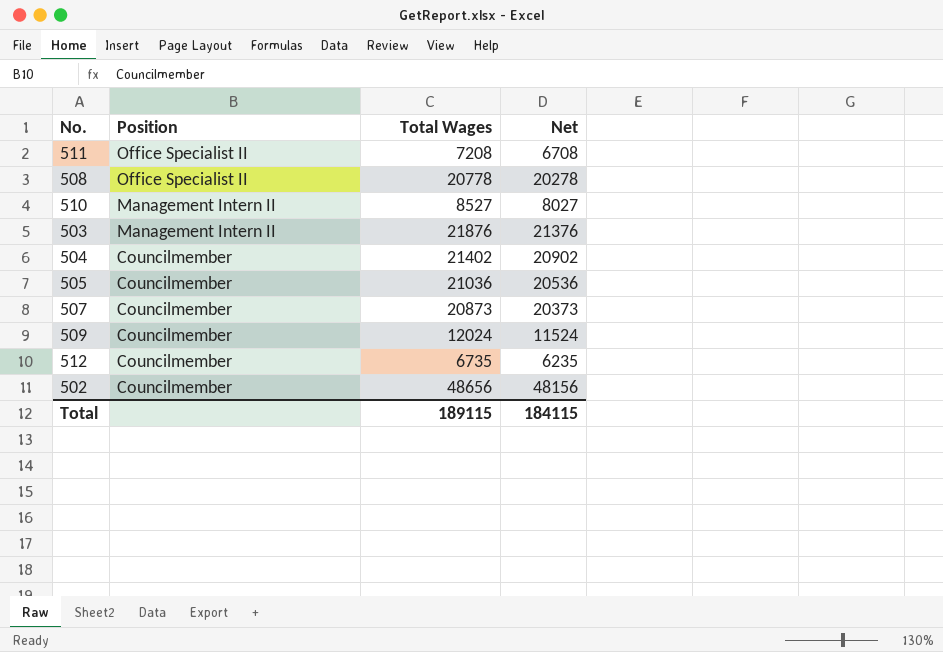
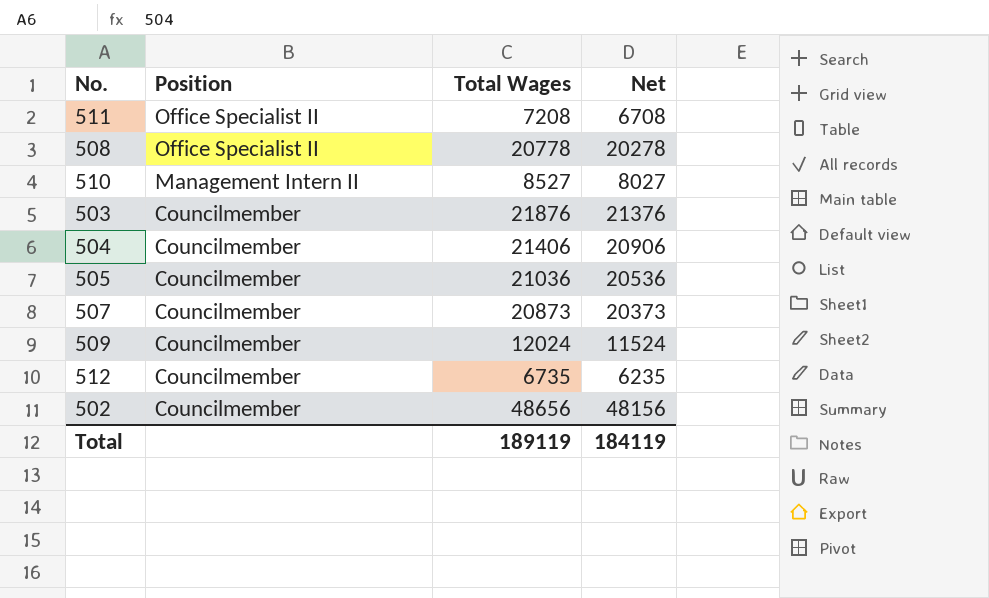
503 | Position: Management Intern II -> Councilmember
504 | Total Wages: 21402 -> 21406
504 | Net: 20902 -> 20906
Total | Total Wages: 189115 -> 189119
Total | Net: 184115 -> 184119

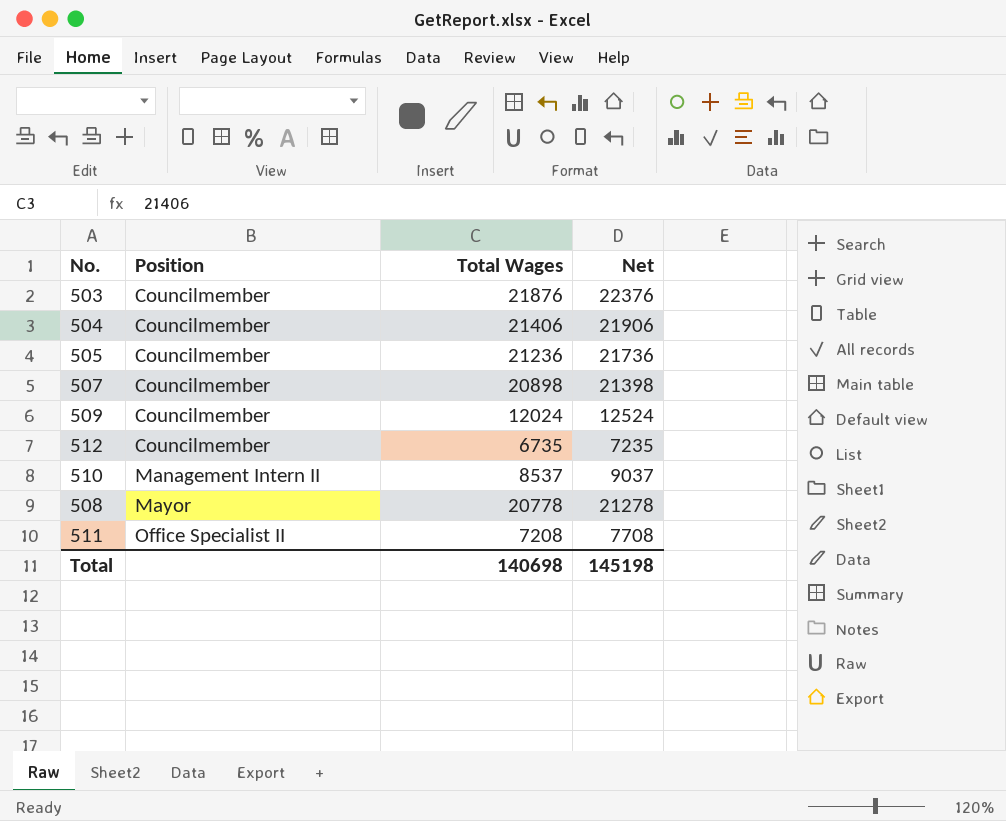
row order: Position descending -> Position ascending
column Net | formula: [Total Wages] - 500 -> [Total Wages] + 500
row 502: Councilmember | 48656 | 48156 -> none
505 | Total Wages: 21036 -> 21236
507 | Total Wages: 20873 -> 20898
510 | Total Wages: 8527 -> 8537
508 | Position: Office Specialist II -> Mayor
Total | Total Wages: 189119 -> 140698
Total | Net: 184119 -> 145198

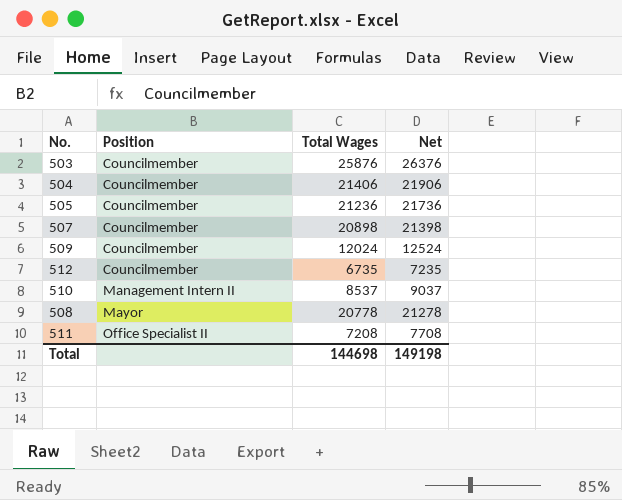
503 | Total Wages: 21876 -> 25876
503 | Net: 22376 -> 26376
Total | Total Wages: 140698 -> 144698
Total | Net: 145198 -> 149198

